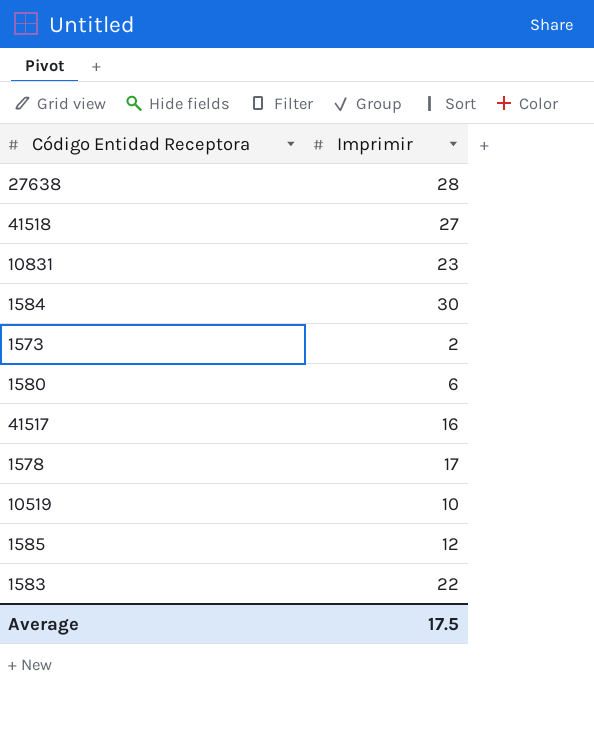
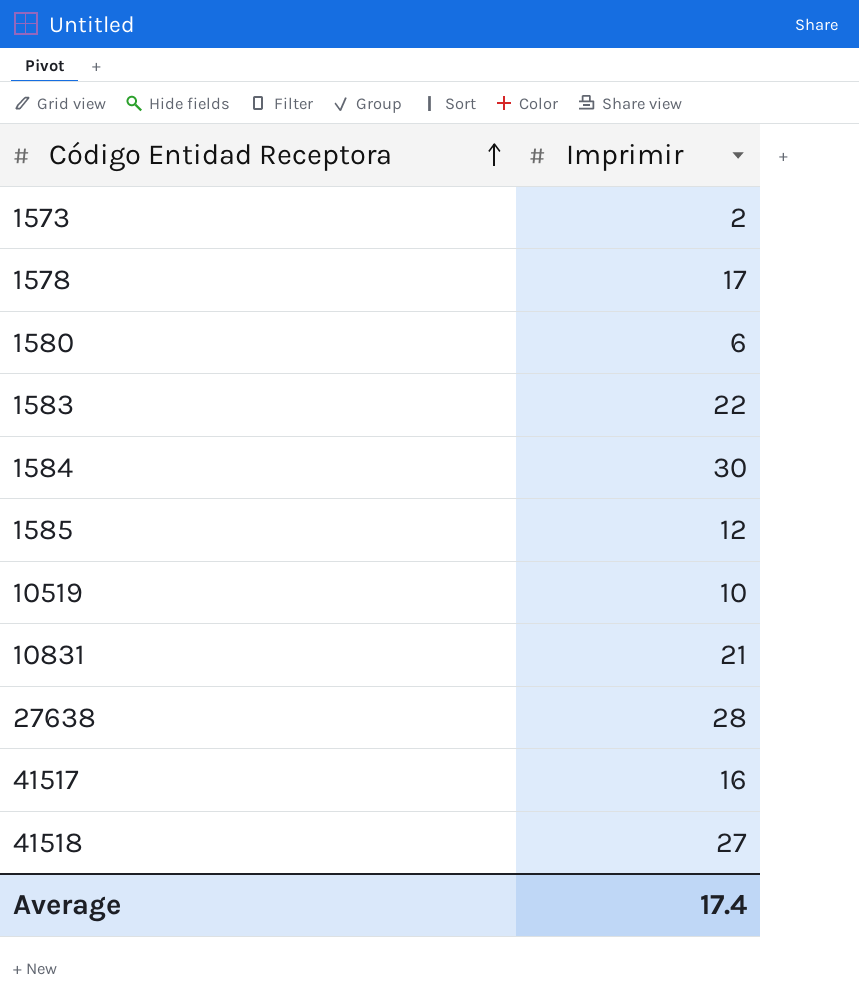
row order: none -> Código Entidad Receptora ascending
10831 | Imprimir: 23 -> 21
Average | Imprimir: 17.5 -> 17.4

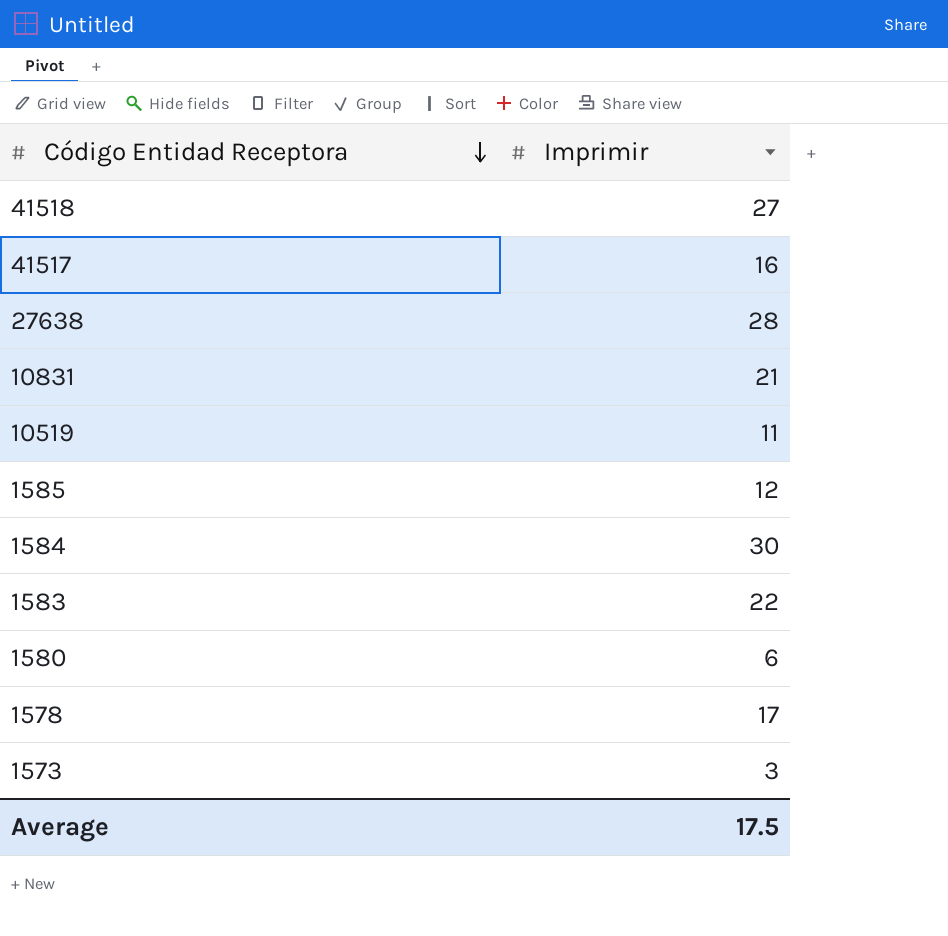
row order: Código Entidad Receptora ascending -> Código Entidad Receptora descending
10519 | Imprimir: 10 -> 11
1573 | Imprimir: 2 -> 3
Average | Imprimir: 17.4 -> 17.5

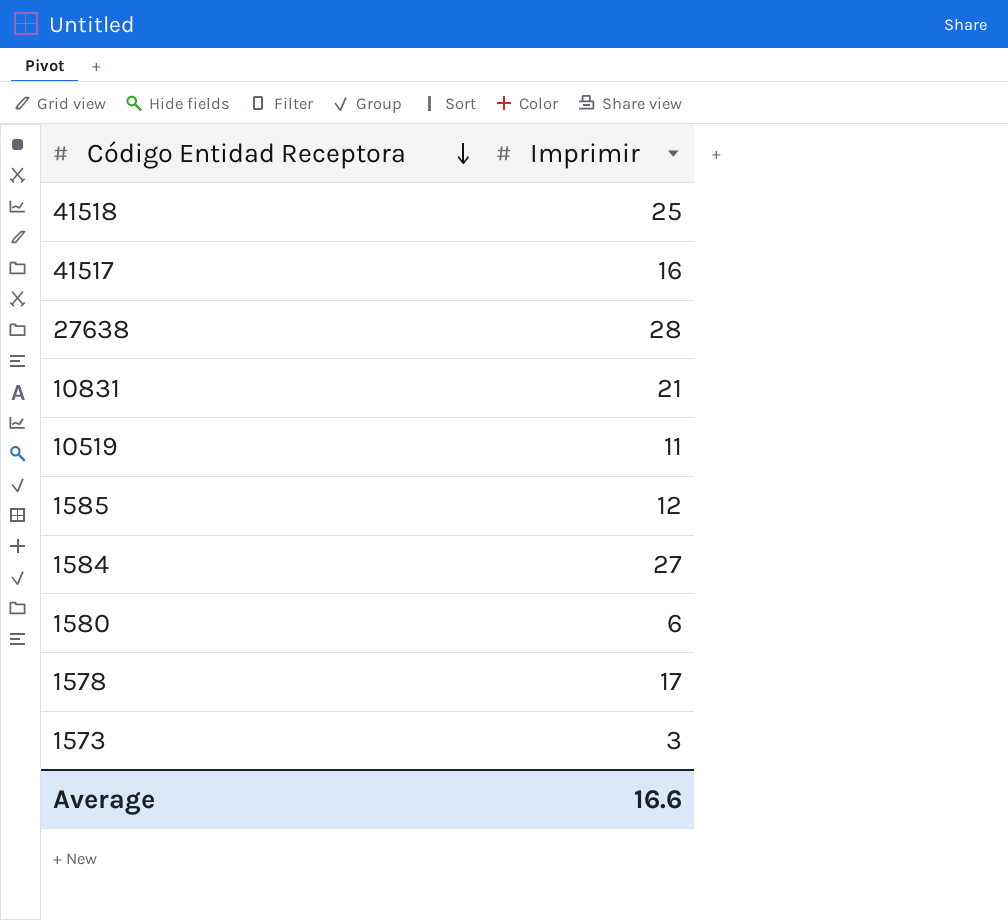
row 1583: 22 -> none
41518 | Imprimir: 27 -> 25
1584 | Imprimir: 30 -> 27
Average | Imprimir: 17.5 -> 16.6

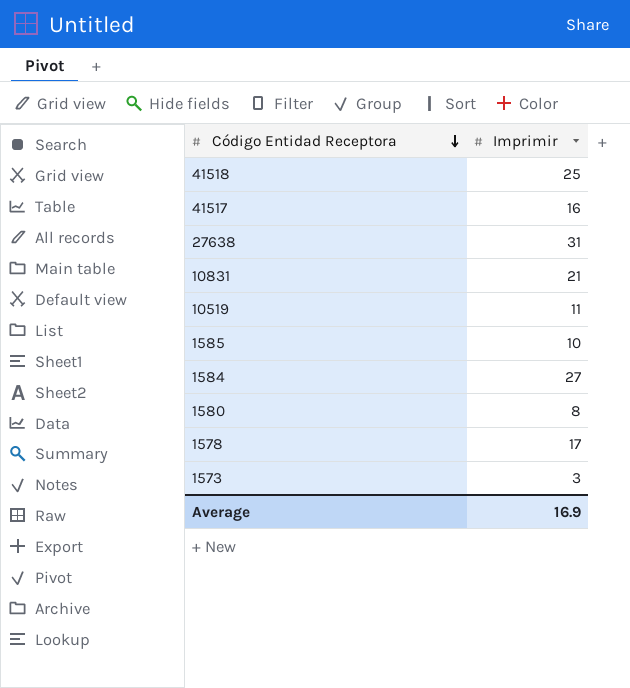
27638 | Imprimir: 28 -> 31
1585 | Imprimir: 12 -> 10
1580 | Imprimir: 6 -> 8
Average | Imprimir: 16.6 -> 16.9

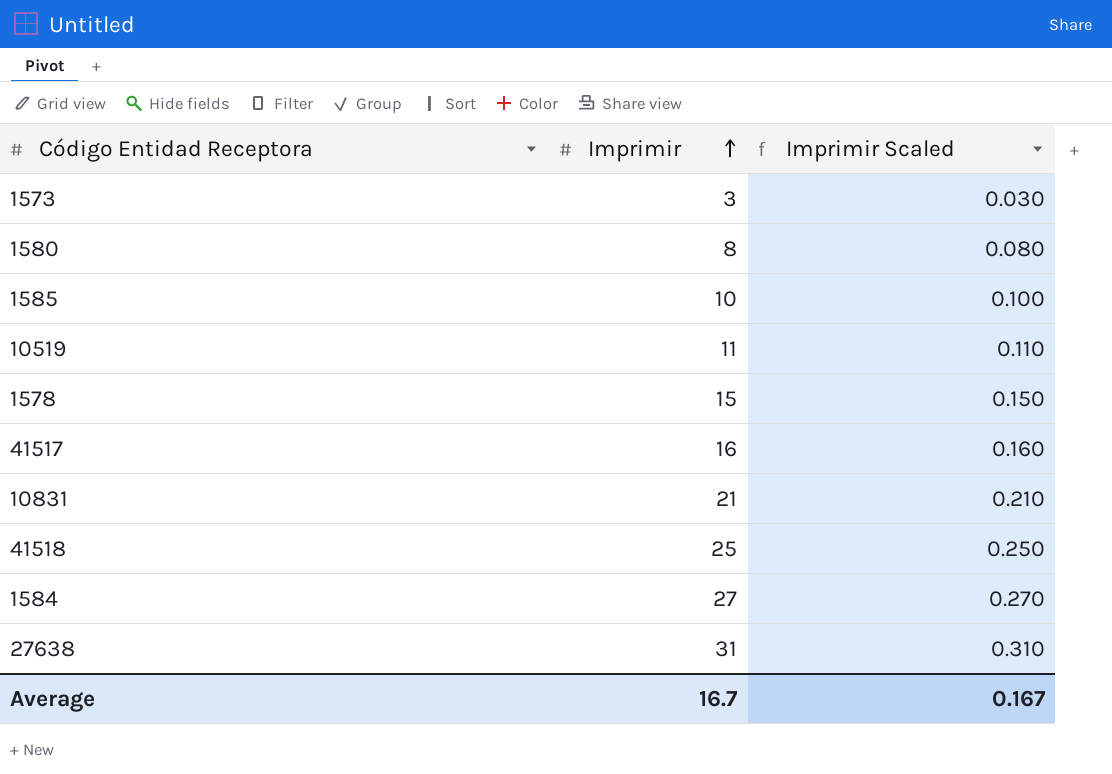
row order: Código Entidad Receptora descending -> Imprimir ascending
column Imprimir Scaled | formula: none -> [Imprimir] * 0.01
1578 | Imprimir: 17 -> 15
Average | Imprimir: 16.9 -> 16.7

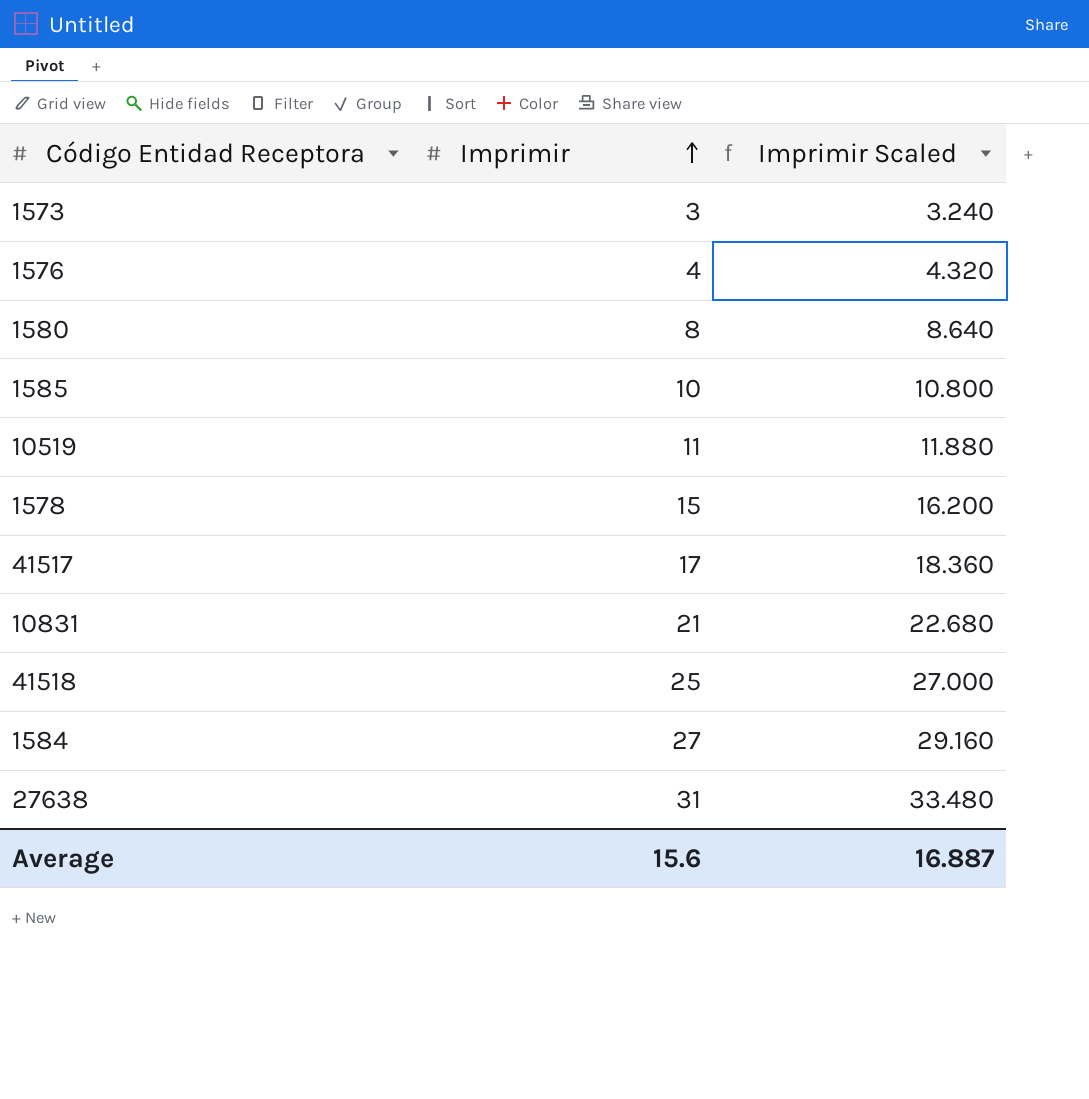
column Imprimir Scaled | formula: [Imprimir] * 0.01 -> [Imprimir] * 1.08
row 1576: none -> 4 | 4.320
41517 | Imprimir: 16 -> 17
Average | Imprimir: 16.7 -> 15.6
Average | Imprimir Scaled: 0.167 -> 16.887

